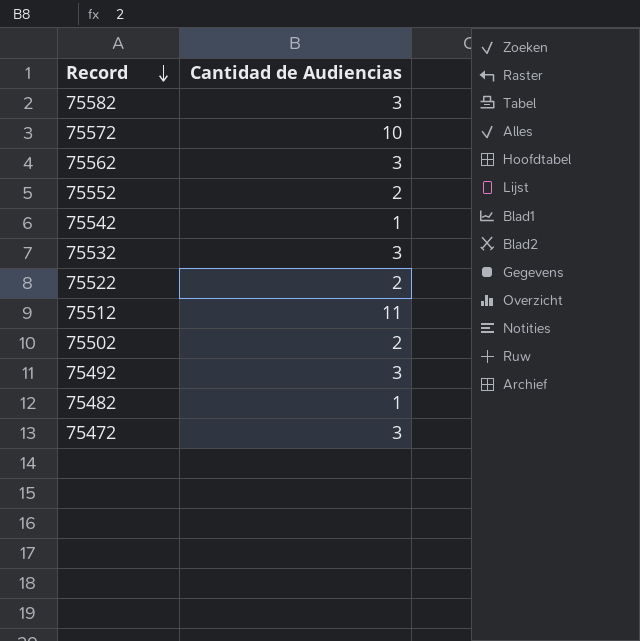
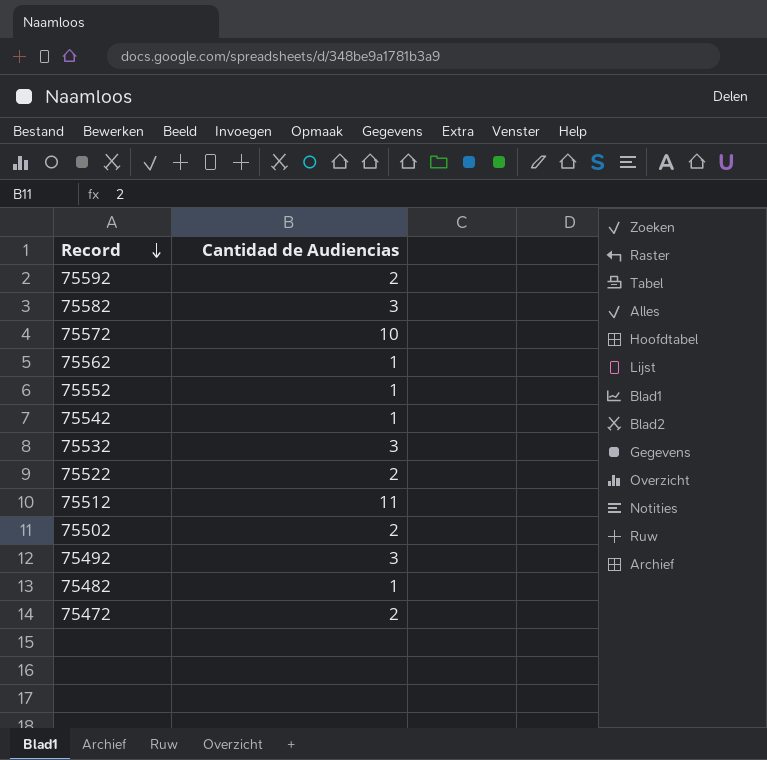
row 75592: none -> 2
75562 | Cantidad de Audiencias: 3 -> 1
75552 | Cantidad de Audiencias: 2 -> 1
75472 | Cantidad de Audiencias: 3 -> 2

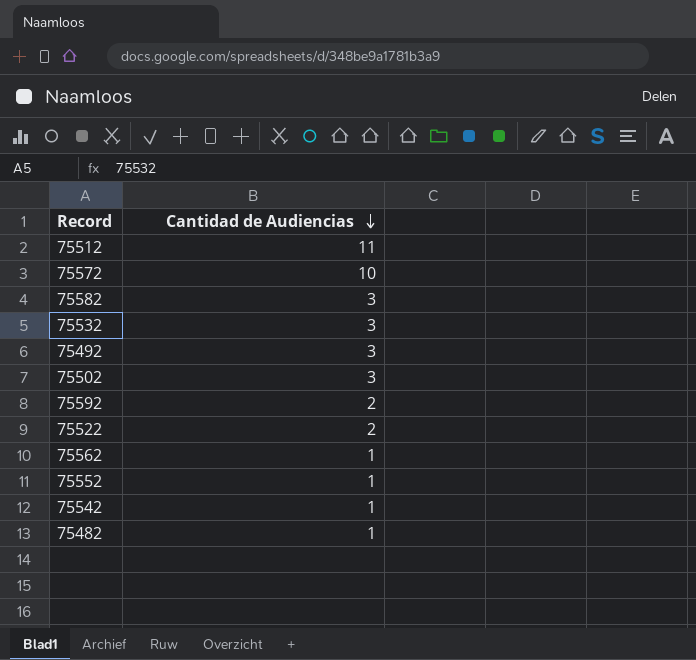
row order: Record descending -> Cantidad de Audiencias descending
row 75472: 2 -> none
75502 | Cantidad de Audiencias: 2 -> 3

